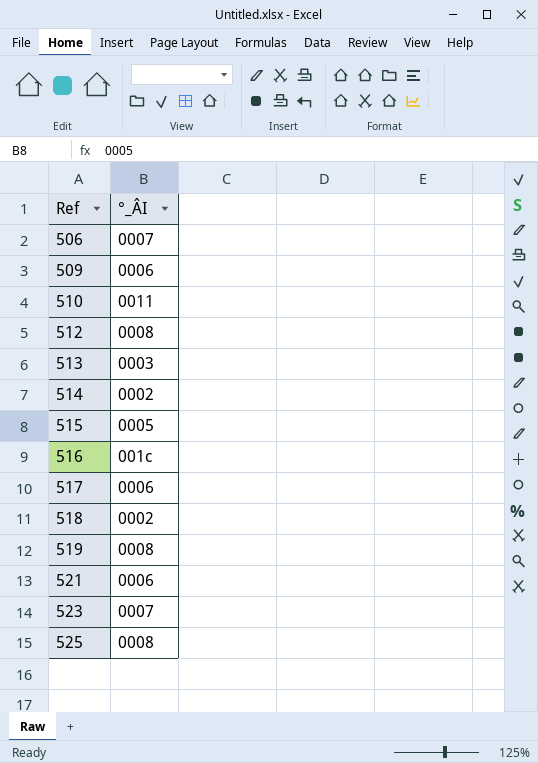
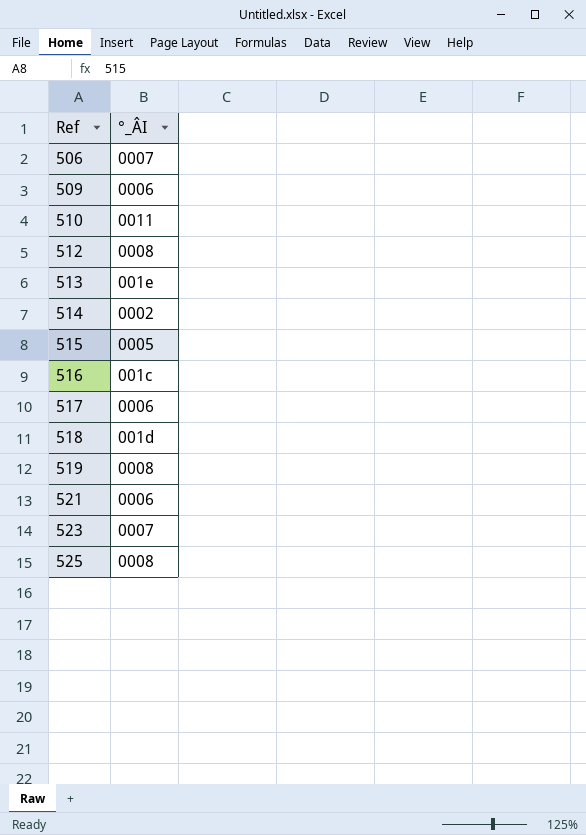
513 | °_ÂI: 0003 -> 001e
518 | °_ÂI: 0002 -> 001d

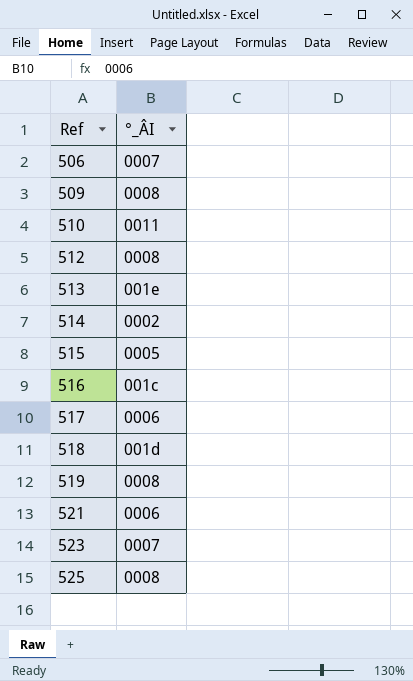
509 | °_ÂI: 0006 -> 0008

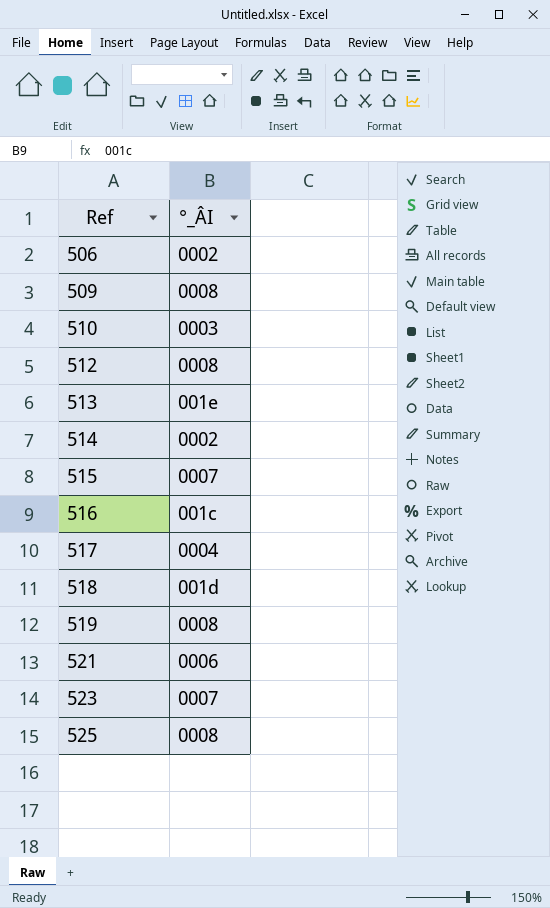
506 | °_ÂI: 0007 -> 0002
510 | °_ÂI: 0011 -> 0003
515 | °_ÂI: 0005 -> 0007
517 | °_ÂI: 0006 -> 0004

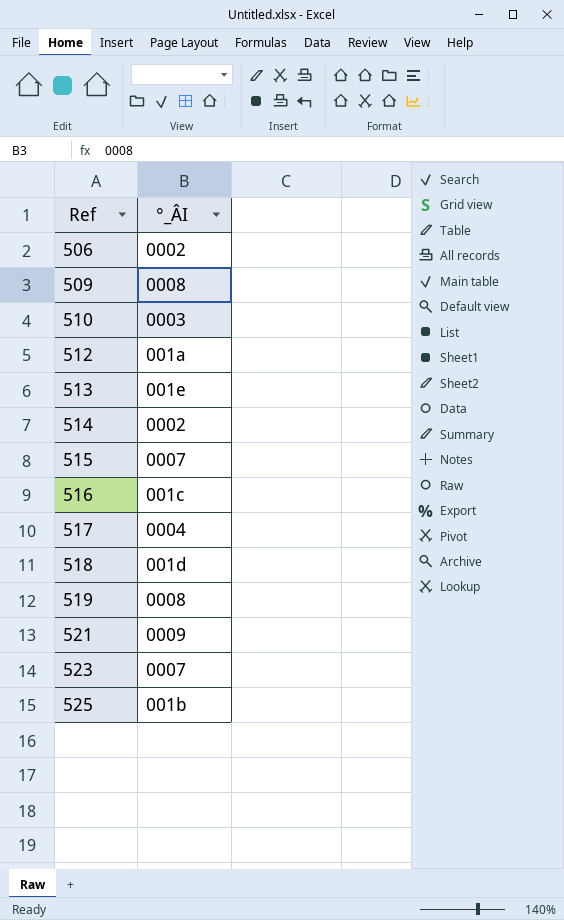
512 | °_ÂI: 0008 -> 001a
521 | °_ÂI: 0006 -> 0009
525 | °_ÂI: 0008 -> 001b

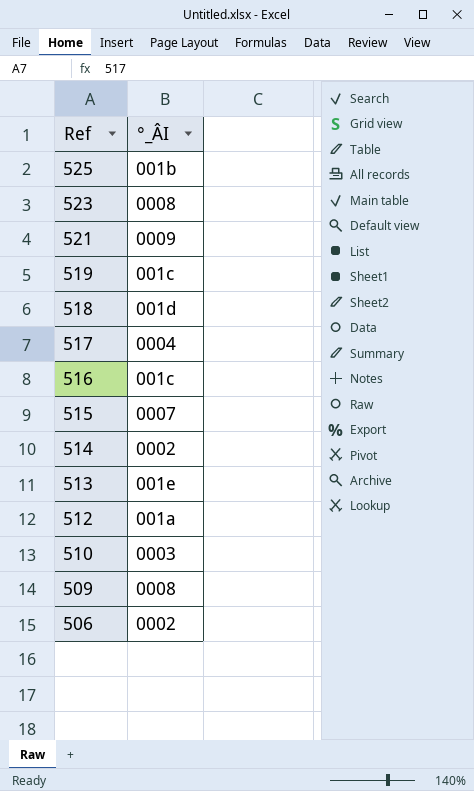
row order: Ref ascending -> Ref descending
523 | °_ÂI: 0007 -> 0008
519 | °_ÂI: 0008 -> 001c

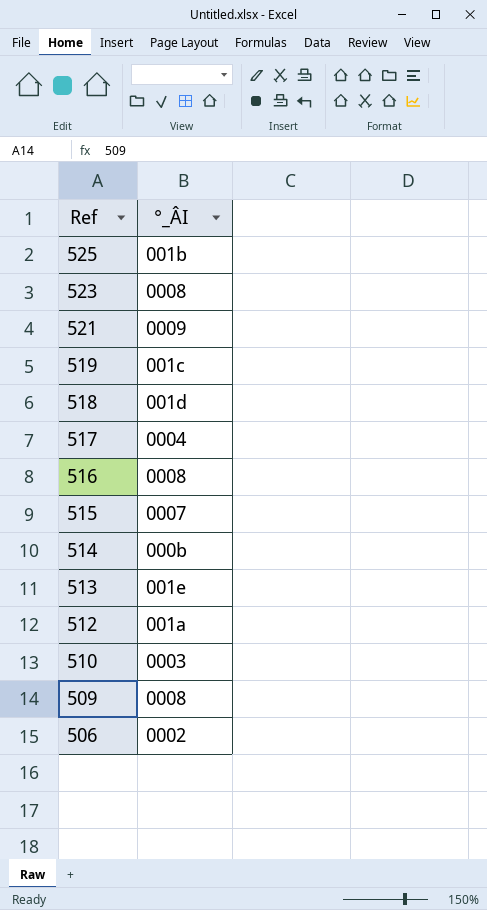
516 | °_ÂI: 001c -> 0008
514 | °_ÂI: 0002 -> 000b

